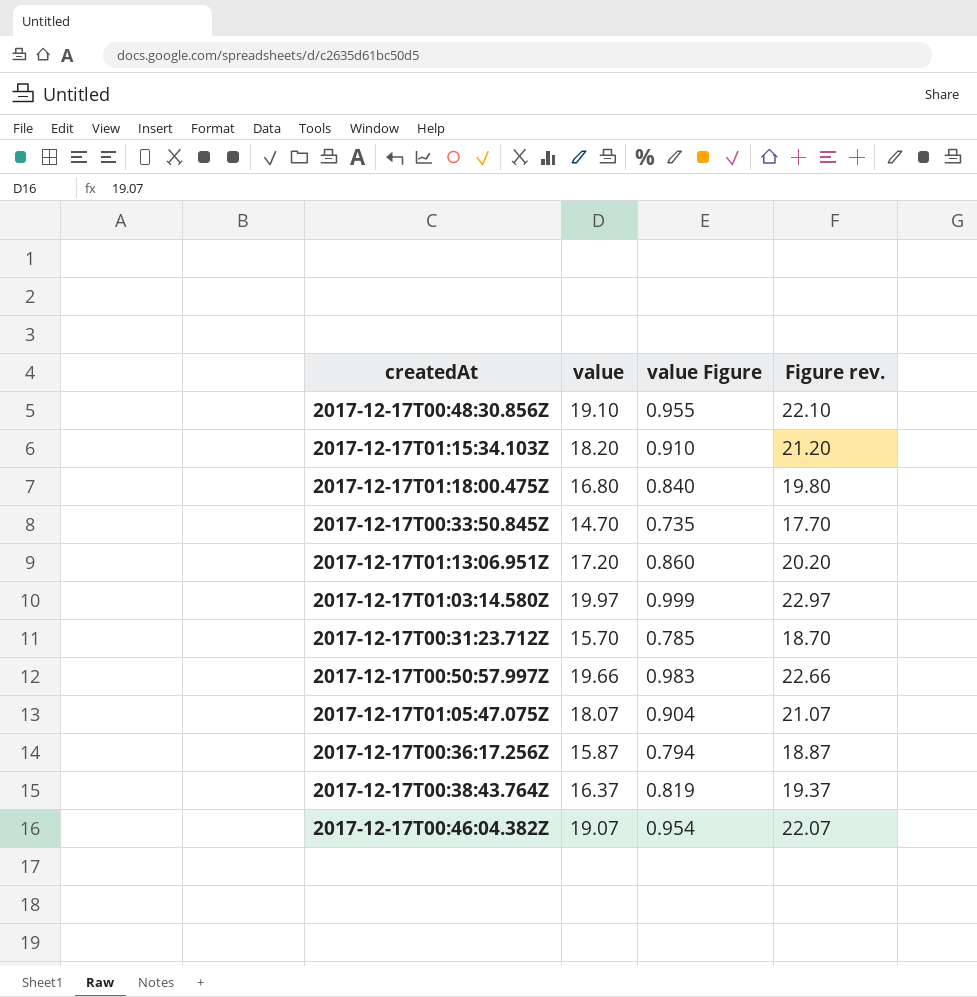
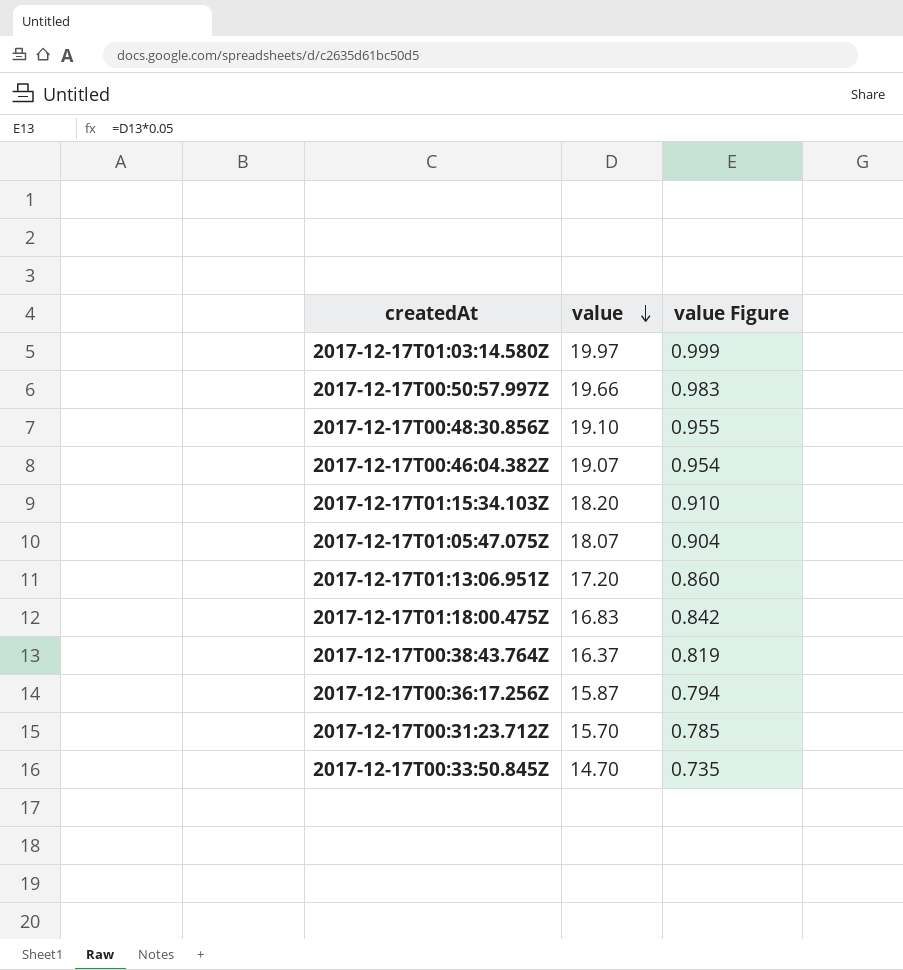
row order: none -> value descending
column Figure rev. | formula: [value] + 3 -> none
2017-12-17T01:18:00.475Z | value: 16.80 -> 16.83
2017-12-17T01:18:00.475Z | value Figure: 0.840 -> 0.842

